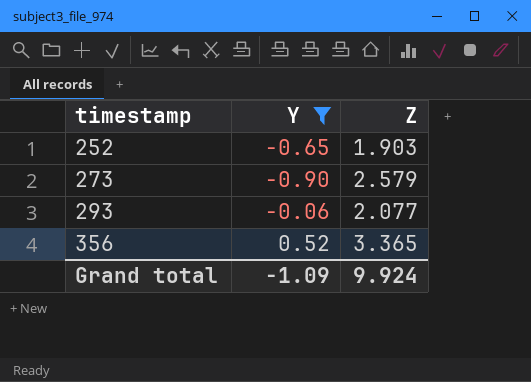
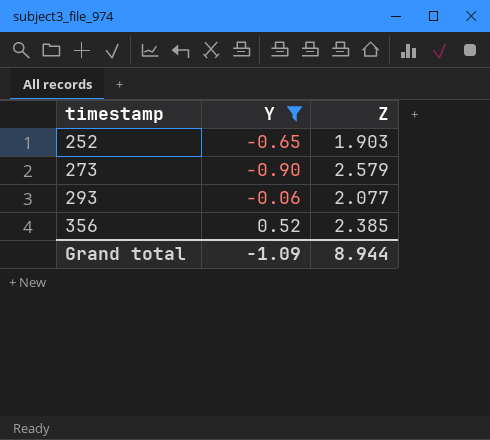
356 | Z: 3.365 -> 2.385
Grand total | Z: 9.924 -> 8.944

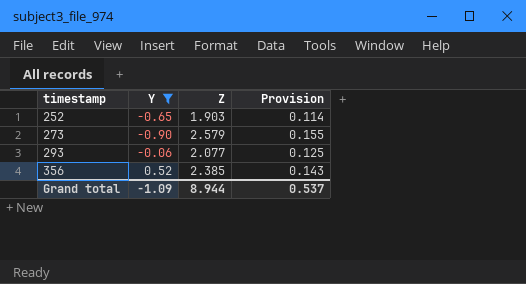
column Provision | formula: none -> [Z] * 0.06

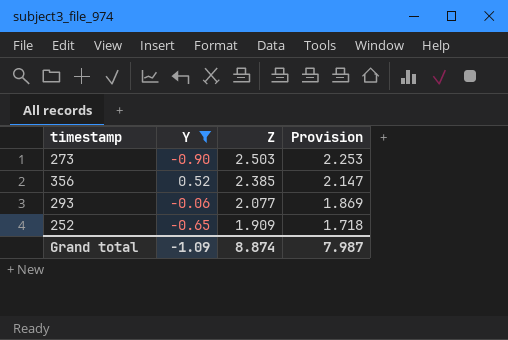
row order: timestamp ascending -> Z descending
column Provision | formula: [Z] * 0.06 -> [Z] * 0.9
273 | Z: 2.579 -> 2.503
252 | Z: 1.903 -> 1.909
Grand total | Z: 8.944 -> 8.874
Grand total | Provision: 0.537 -> 7.987

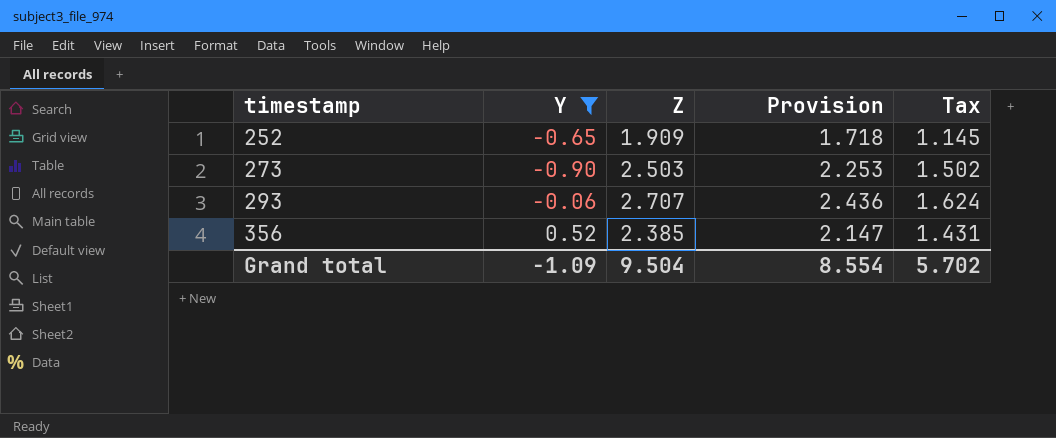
row order: Z descending -> timestamp ascending
column Tax | formula: none -> [Z] * 0.6
293 | Z: 2.077 -> 2.707
293 | Provision: 1.869 -> 2.436
Grand total | Z: 8.874 -> 9.504
Grand total | Provision: 7.987 -> 8.554

